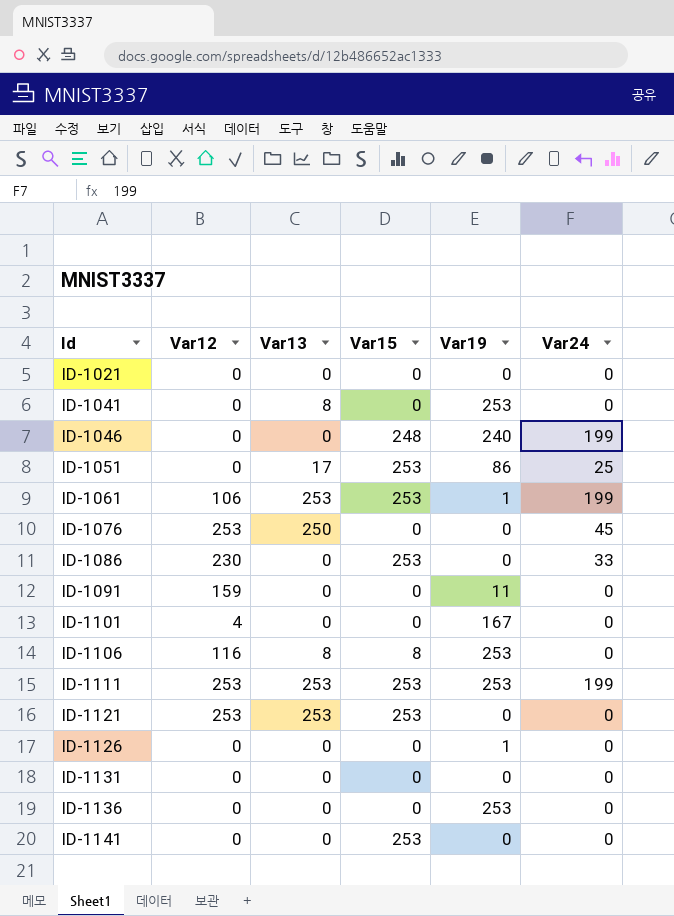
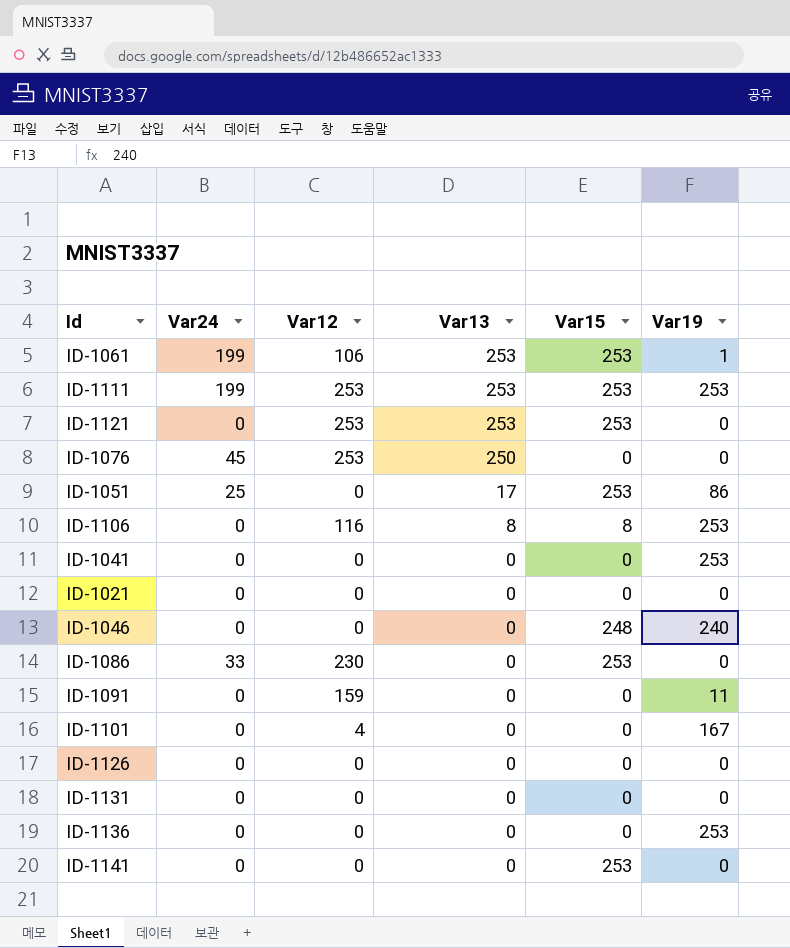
row order: Id ascending -> Var13 descending
column Var24 | position: 6 -> 2
ID-1041 | Var13: 8 -> 0
ID-1046 | Var24: 199 -> 0
ID-1126 | Var19: 1 -> 0

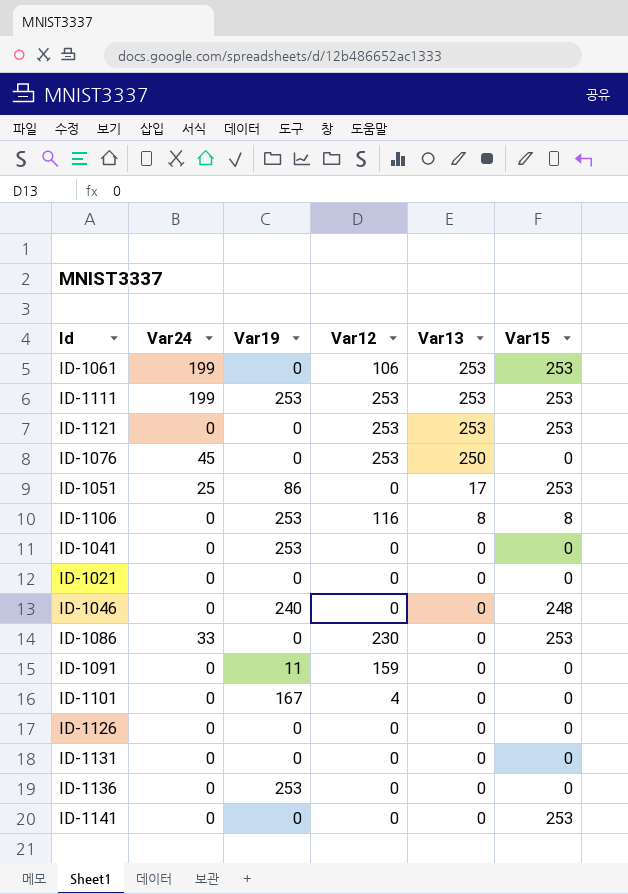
column Var19 | position: 6 -> 3
ID-1061 | Var19: 1 -> 0

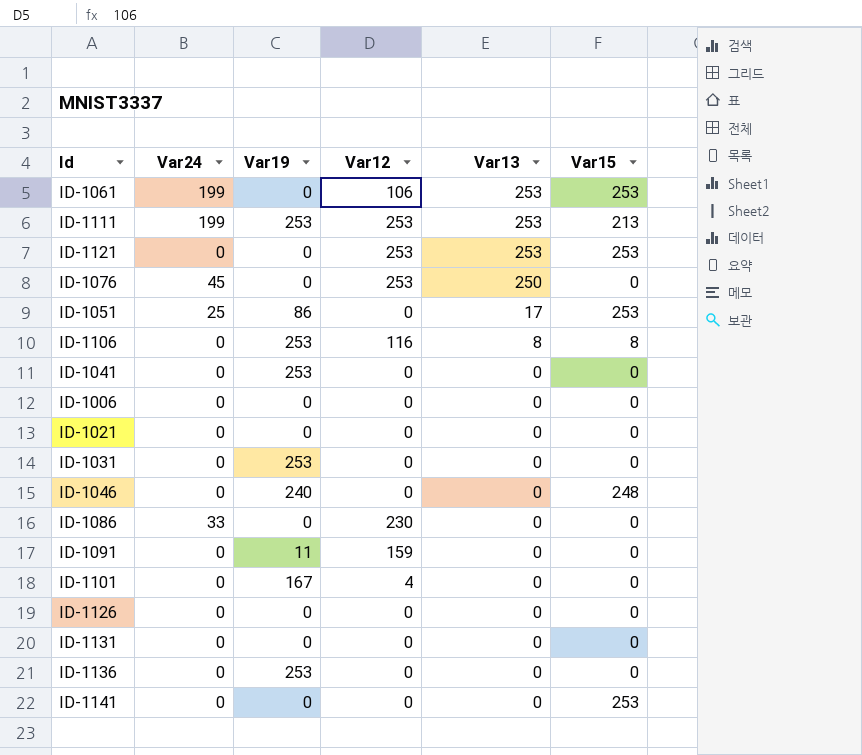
ID-1111 | Var15: 253 -> 213
row ID-1006: none -> 0 | 0 | 0 | 0 | 0
row ID-1031: none -> 0 | 253 | 0 | 0 | 0
ID-1086 | Var15: 253 -> 0

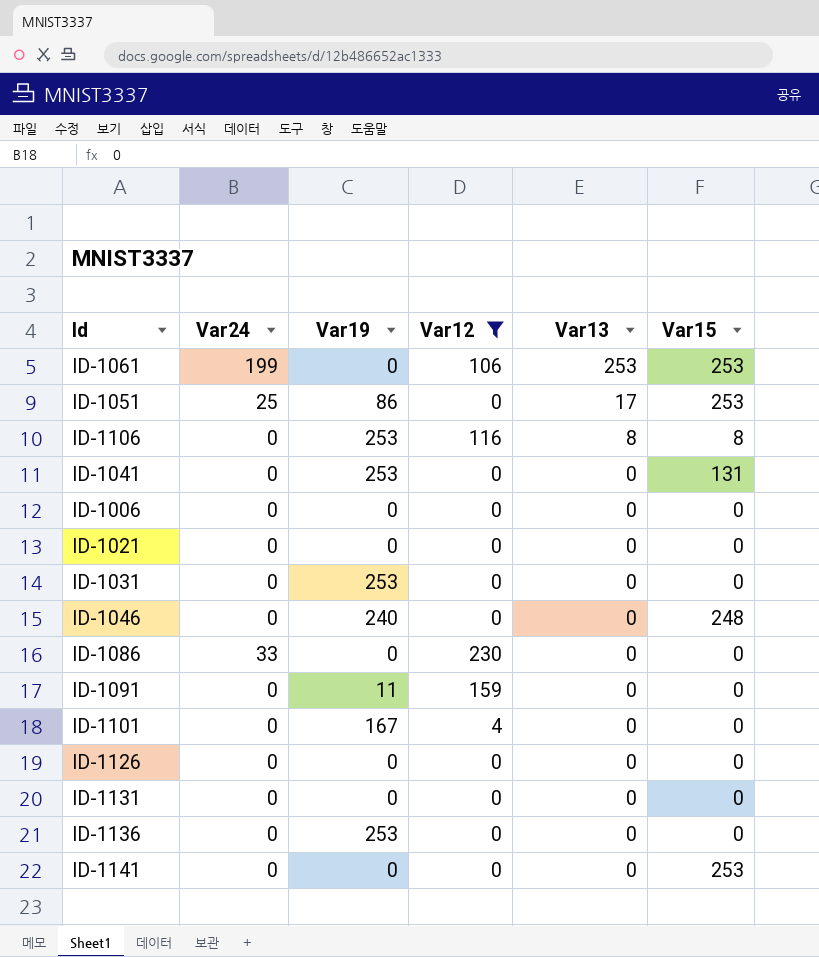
filter: none -> Var12 != 253
ID-1041 | Var15: 0 -> 131

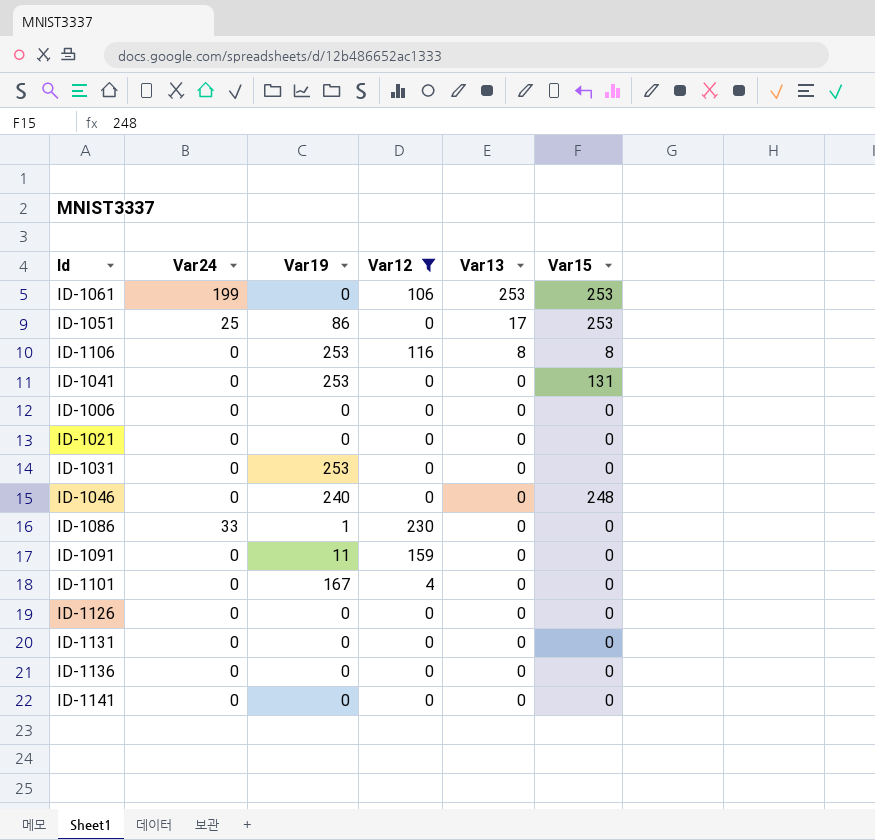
ID-1086 | Var19: 0 -> 1
ID-1136 | Var19: 253 -> 0
ID-1141 | Var15: 253 -> 0

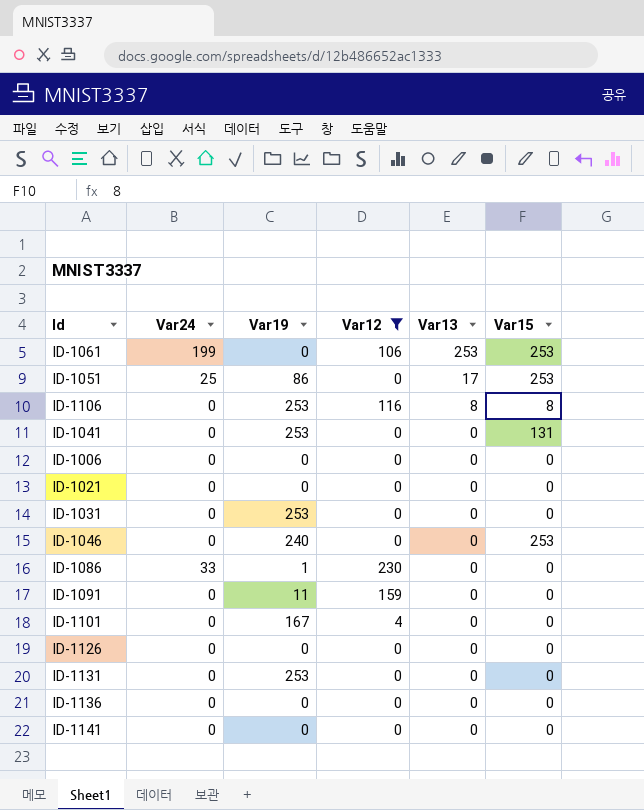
ID-1046 | Var15: 248 -> 253
ID-1131 | Var19: 0 -> 253

